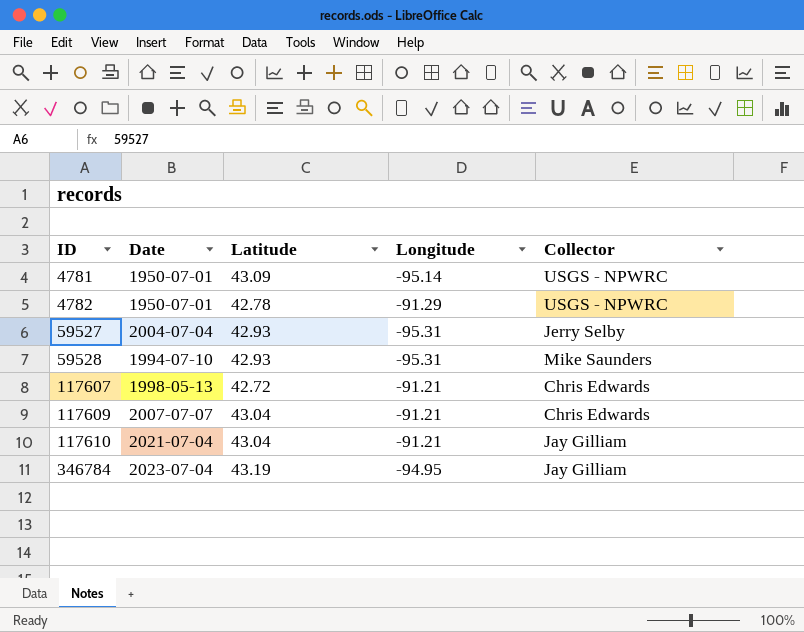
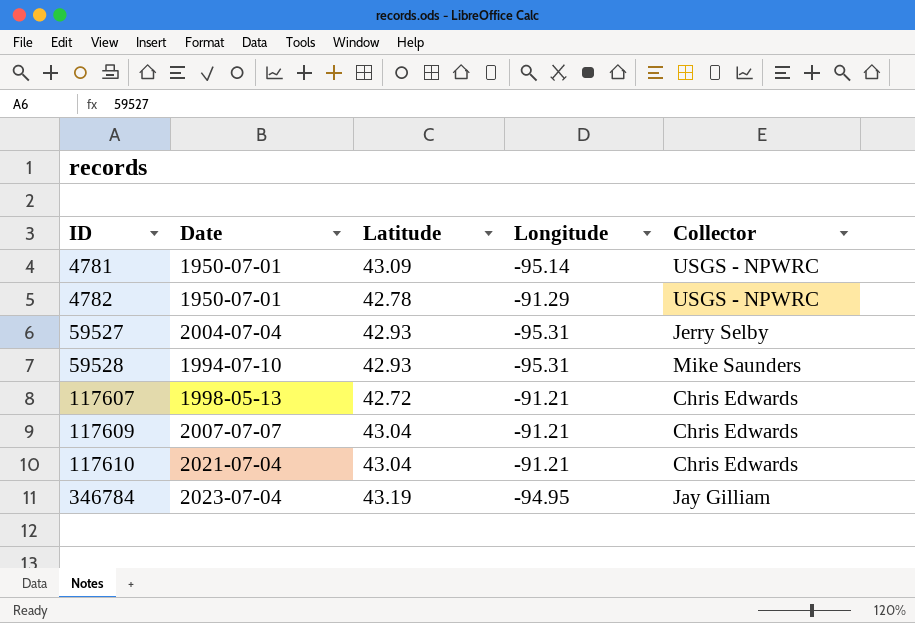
117610 | Collector: Jay Gilliam -> Chris Edwards

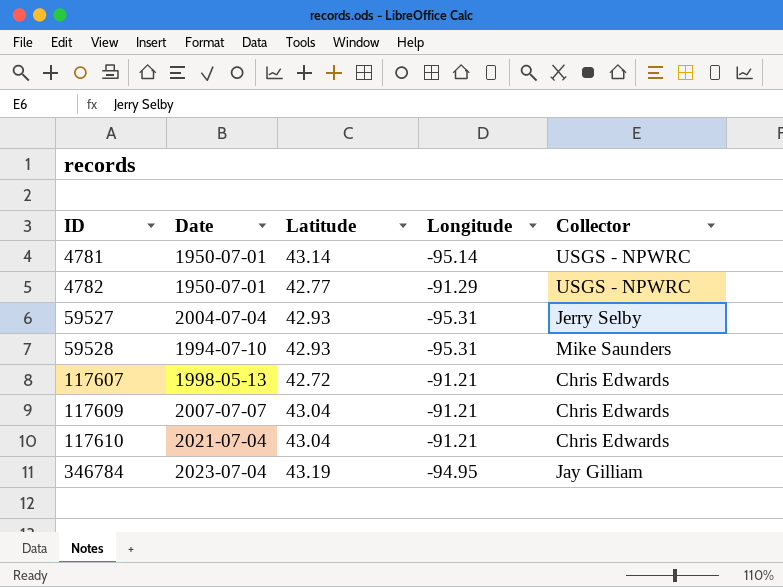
4781 | Latitude: 43.09 -> 43.14
4782 | Latitude: 42.78 -> 42.77

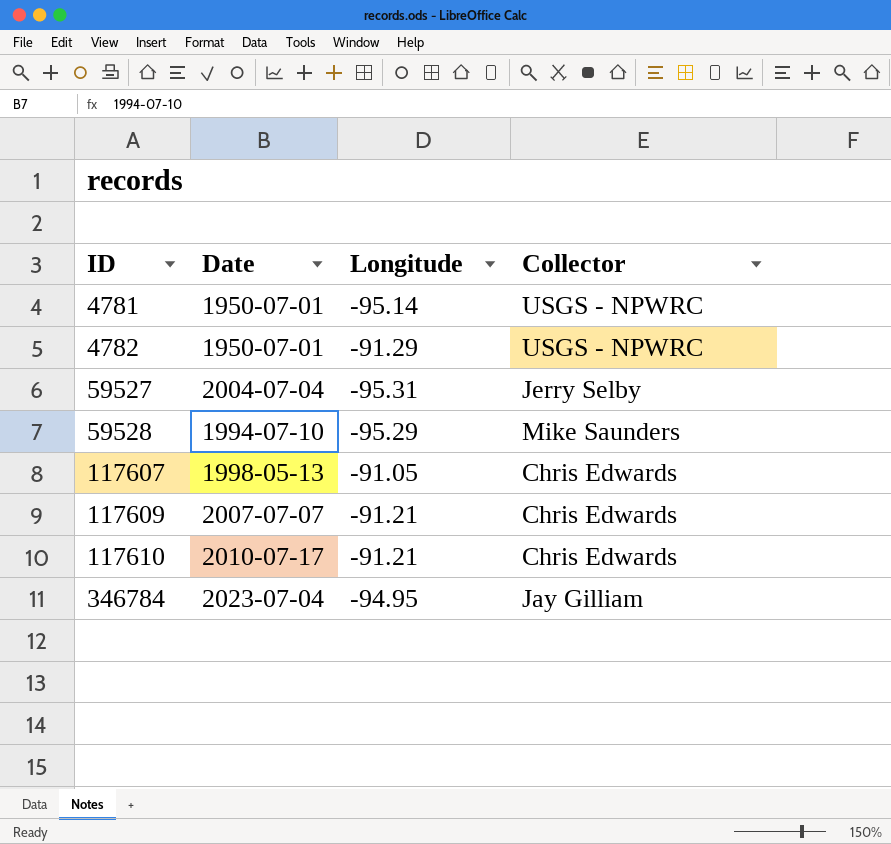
column Latitude | position: 3 -> none
59528 | Longitude: -95.31 -> -95.29
117607 | Longitude: -91.21 -> -91.05
117610 | Date: 2021-07-04 -> 2010-07-17

